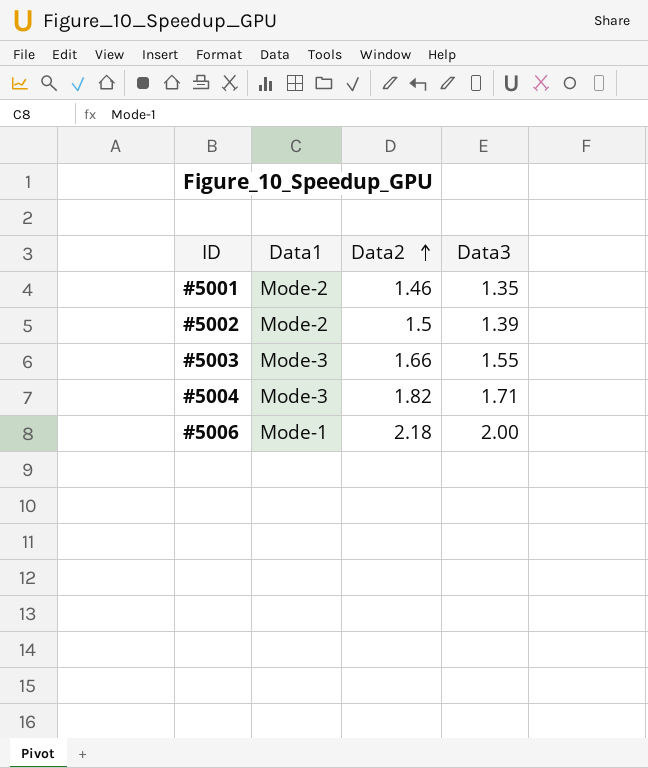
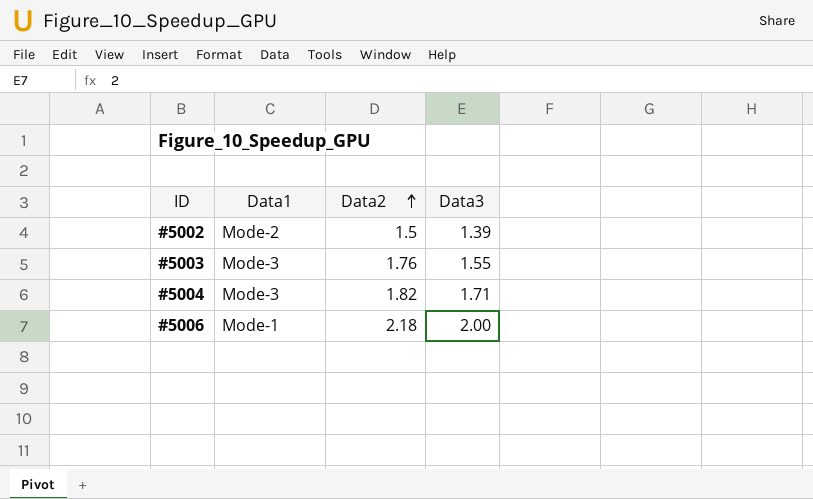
row #5001: Mode-2 | 1.46 | 1.35 -> none
#5003 | Data2: 1.66 -> 1.76

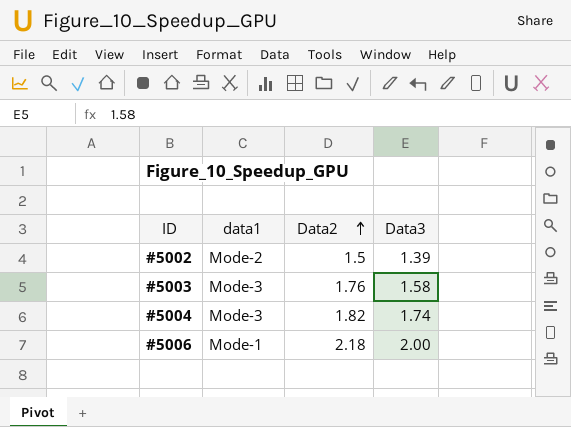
column name: Data1 -> data1
#5003 | Data3: 1.55 -> 1.58
#5004 | Data3: 1.71 -> 1.74

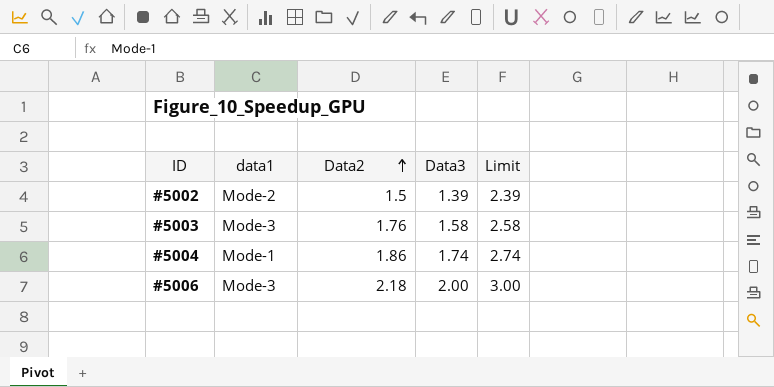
column Limit | formula: none -> [Data3] + 1
#5004 | data1: Mode-3 -> Mode-1
#5004 | Data2: 1.82 -> 1.86
#5006 | data1: Mode-1 -> Mode-3

